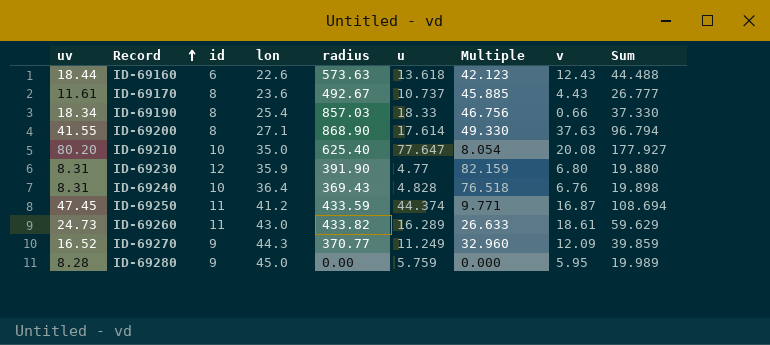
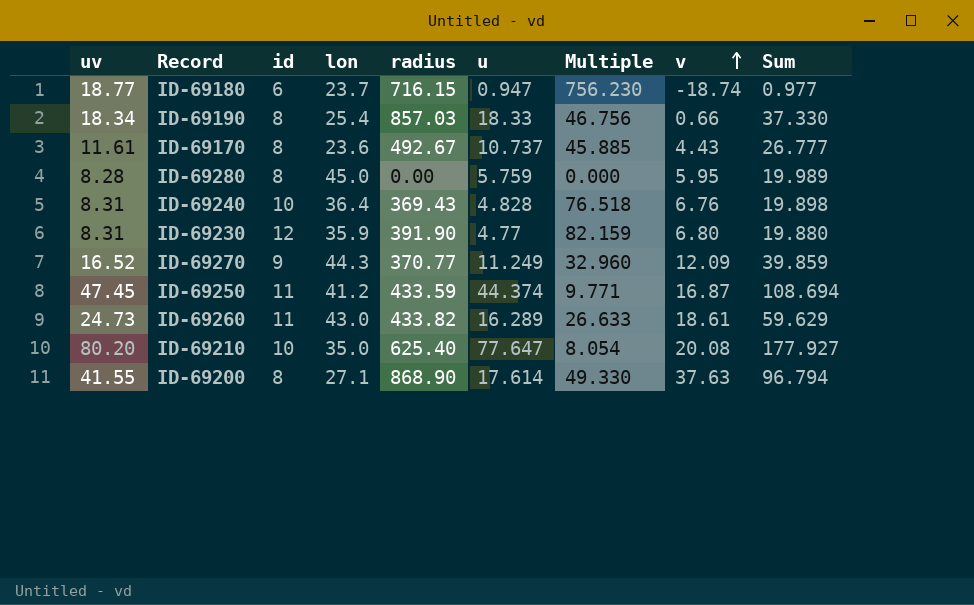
row order: Record ascending -> v ascending
row ID-69160: 18.44 | 6 | 22.6 | 573.63 | 13.618 | 42.123 | 12.43 | 44.488 -> none
row ID-69180: none -> 18.77 | 6 | 23.7 | 716.15 | 0.947 | 756.230 | -18.74 | 0.977
ID-69280 | id: 9 -> 8

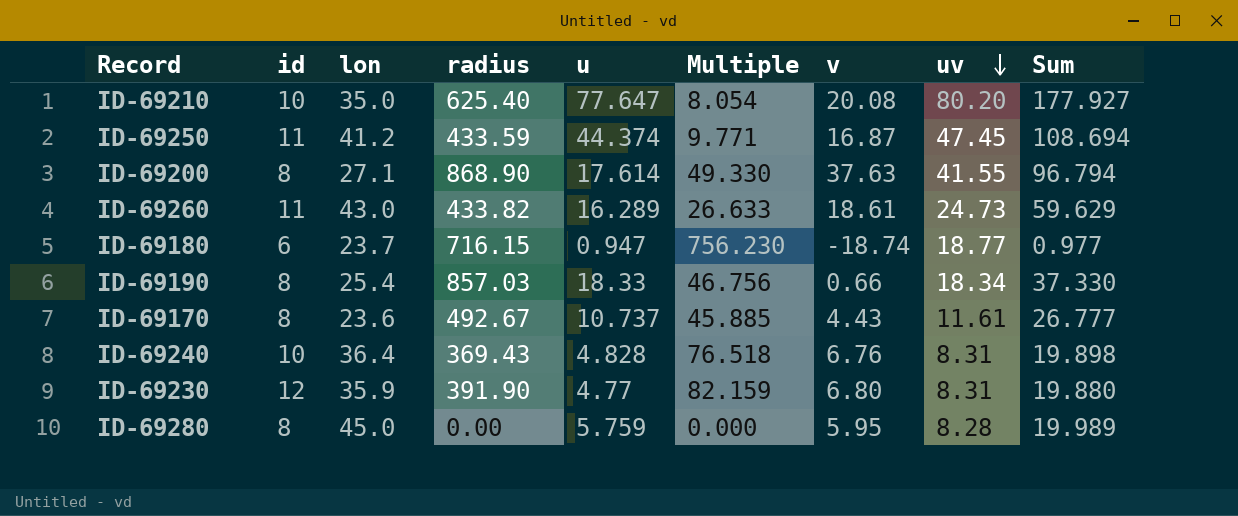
row order: v ascending -> uv descending
column uv | position: 1 -> 8
row ID-69270: 16.52 | 9 | 44.3 | 370.77 | 11.249 | 32.960 | 12.09 | 39.859 -> none

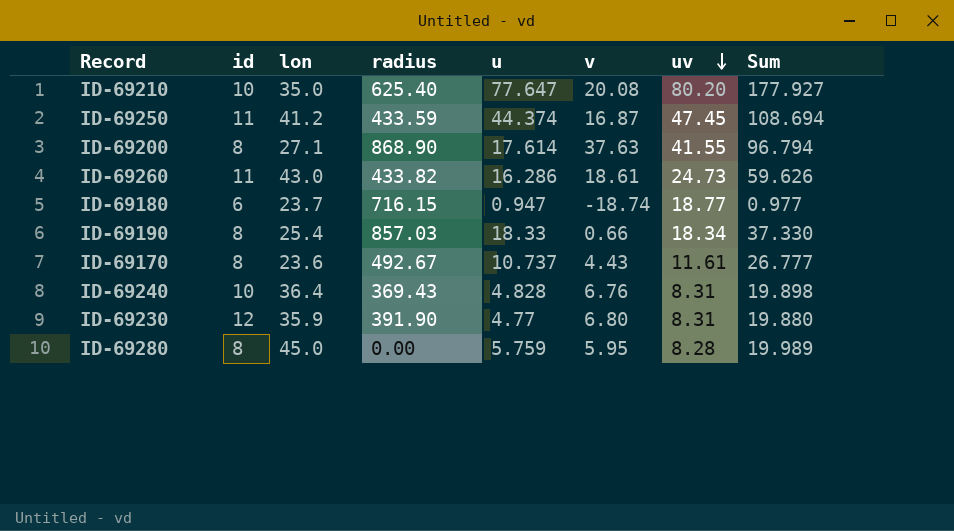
column Multiple | formula: [radius] / [u] -> none
ID-69260 | u: 16.289 -> 16.286
ID-69260 | Sum: 59.629 -> 59.626

